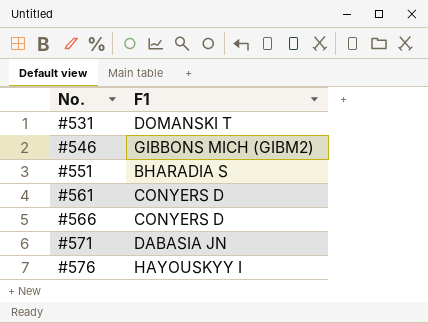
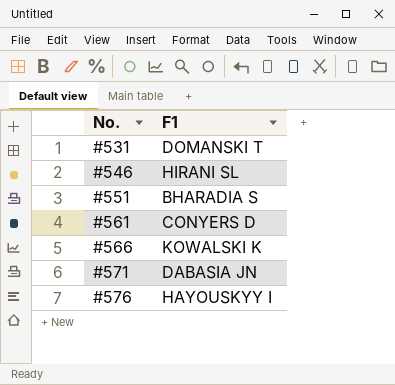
#546 | F1: GIBBONS MICH (GIBM2) -> HIRANI SL
#566 | F1: CONYERS D -> KOWALSKI K

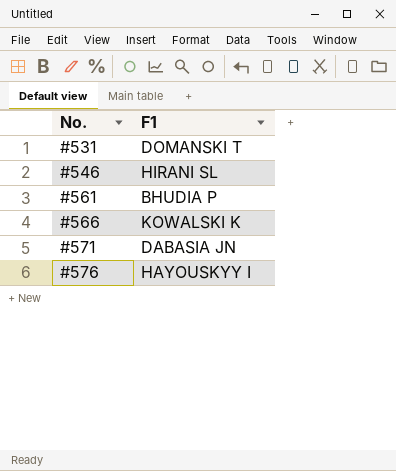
row #551: BHARADIA S -> none
#561 | F1: CONYERS D -> BHUDIA P

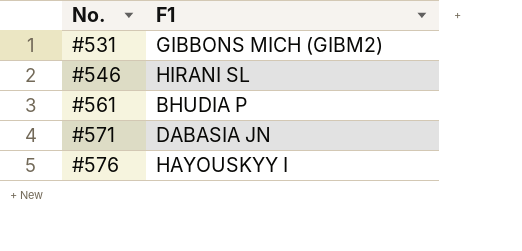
row #566: KOWALSKI K -> none
#531 | F1: DOMANSKI T -> GIBBONS MICH (GIBM2)

